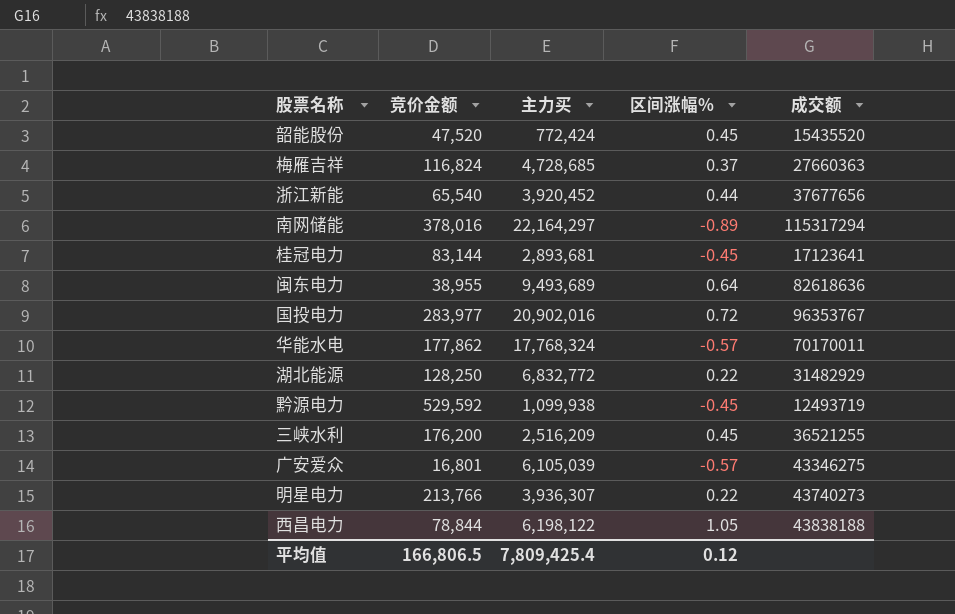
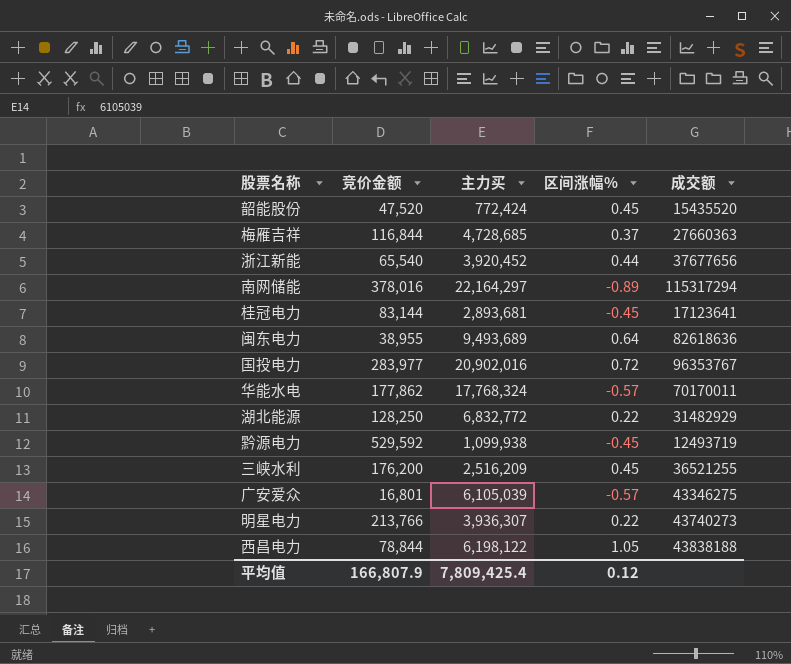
梅雁吉祥 | 竞价金额: 116,824 -> 116,844
平均值 | 竞价金额: 166,806.5 -> 166,807.9

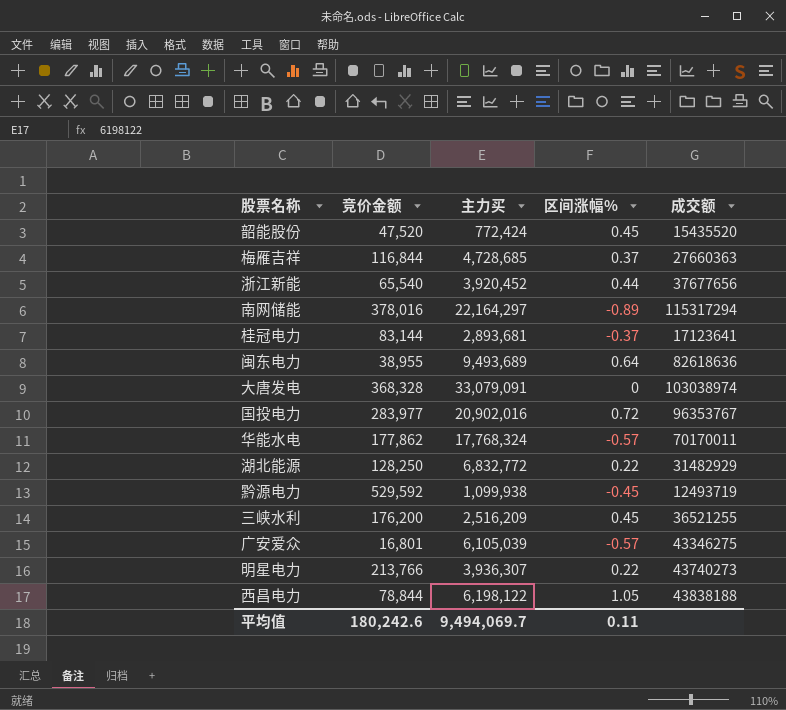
桂冠电力 | 区间涨幅%: -0.45 -> -0.37
row 大唐发电: none -> 368,328 | 33,079,091 | 0 | 103038974
平均值 | 竞价金额: 166,807.9 -> 180,242.6
平均值 | 主力买: 7,809,425.4 -> 9,494,069.7
平均值 | 区间涨幅%: 0.12 -> 0.11

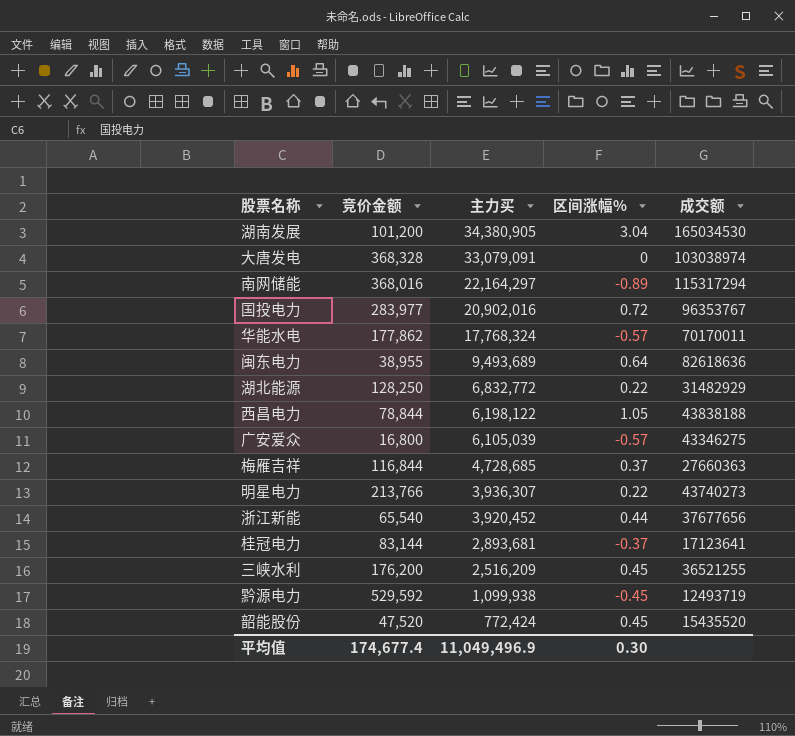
row order: none -> 主力买 descending
row 湖南发展: none -> 101,200 | 34,380,905 | 3.04 | 165034530
南网储能 | 竞价金额: 378,016 -> 368,016
广安爱众 | 竞价金额: 16,801 -> 16,800
平均值 | 竞价金额: 180,242.6 -> 174,677.4
平均值 | 主力买: 9,494,069.7 -> 11,049,496.9
平均值 | 区间涨幅%: 0.11 -> 0.30

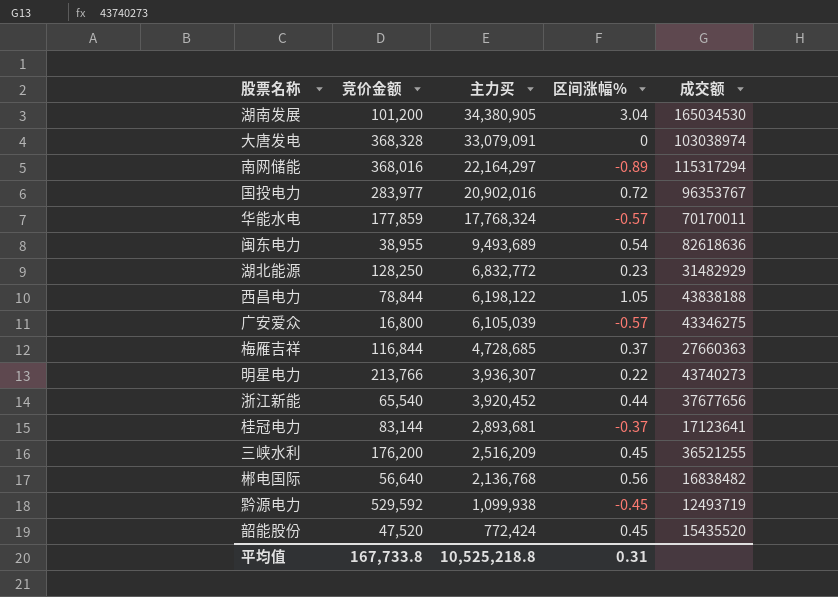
华能水电 | 竞价金额: 177,862 -> 177,859
闽东电力 | 区间涨幅%: 0.64 -> 0.54
湖北能源 | 区间涨幅%: 0.22 -> 0.23
row 郴电国际: none -> 56,640 | 2,136,768 | 0.56 | 16838482
平均值 | 竞价金额: 174,677.4 -> 167,733.8
平均值 | 主力买: 11,049,496.9 -> 10,525,218.8
平均值 | 区间涨幅%: 0.30 -> 0.31

